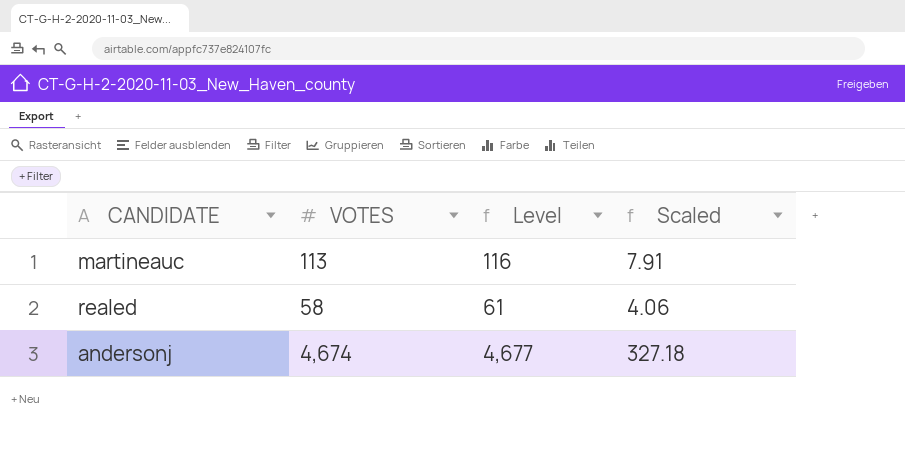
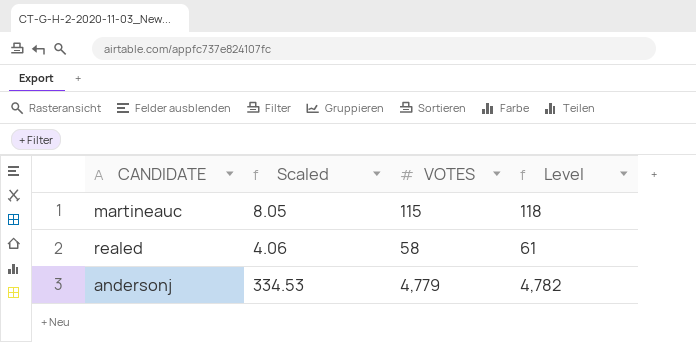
column Scaled | position: 4 -> 2
martineauc | Scaled: 7.91 -> 8.05
martineauc | VOTES: 113 -> 115
martineauc | Level: 116 -> 118
andersonj | Scaled: 327.18 -> 334.53
andersonj | VOTES: 4,674 -> 4,779
andersonj | Level: 4,677 -> 4,782

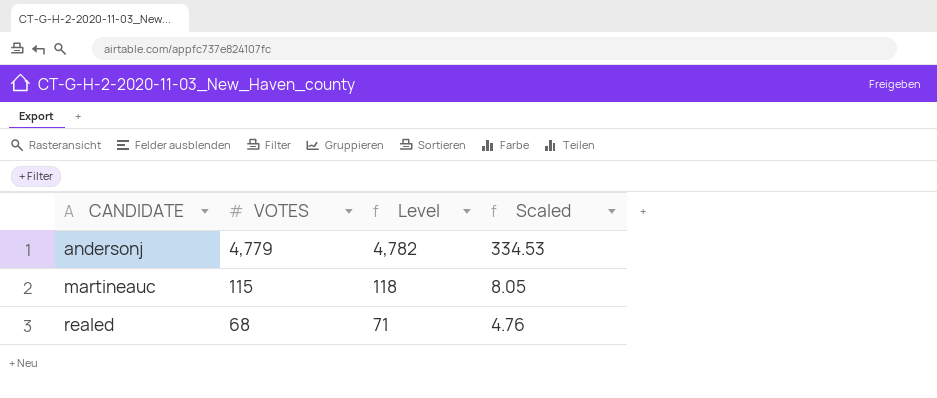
row order: none -> CANDIDATE ascending
column Scaled | position: 2 -> 4
realed | VOTES: 58 -> 68
realed | Level: 61 -> 71
realed | Scaled: 4.06 -> 4.76

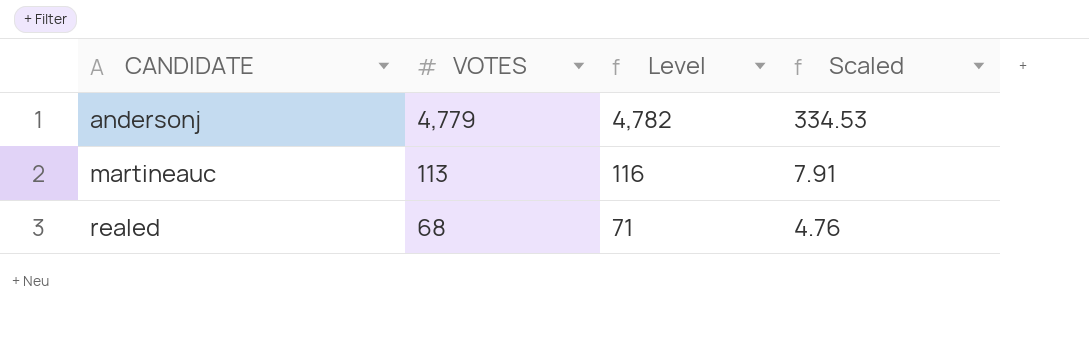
martineauc | VOTES: 115 -> 113
martineauc | Level: 118 -> 116
martineauc | Scaled: 8.05 -> 7.91

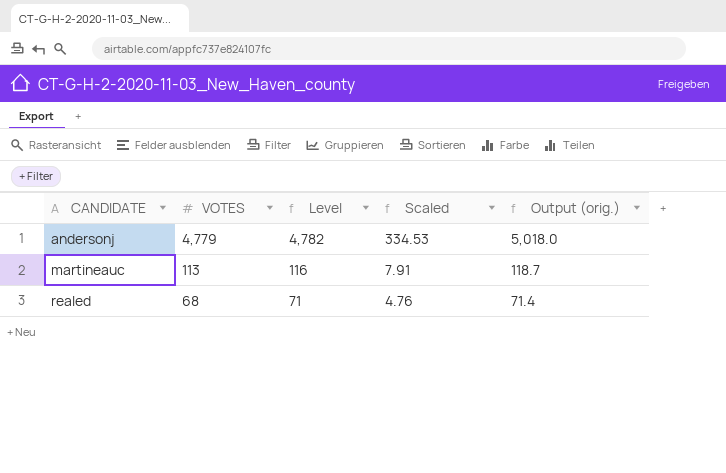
column Output (orig.) | formula: none -> [VOTES] * 1.05

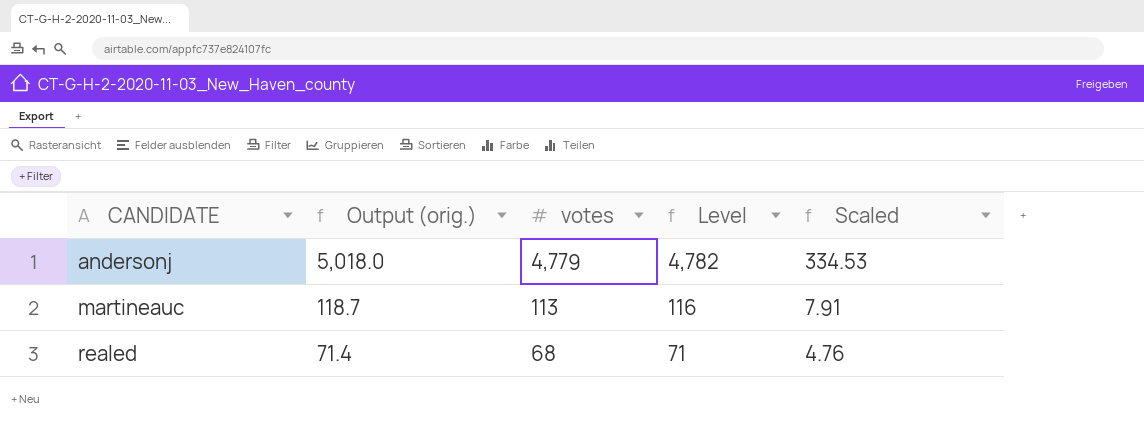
column Output (orig.) | position: 5 -> 2
column name: VOTES -> votes

